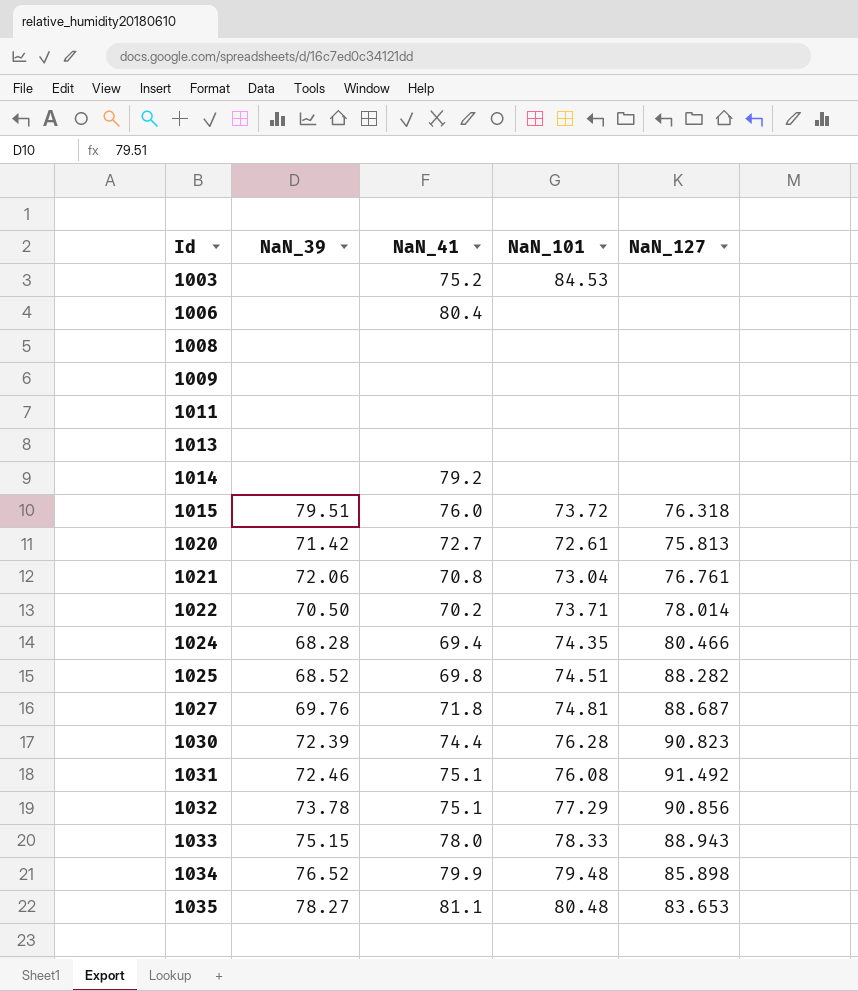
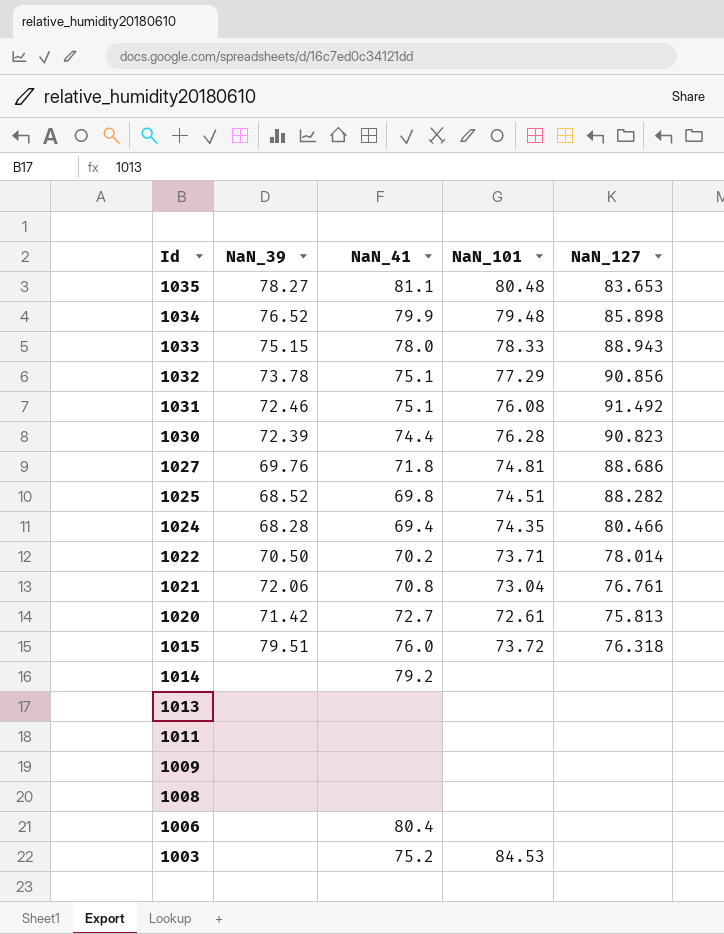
row order: Id ascending -> Id descending
1027 | NaN_127: 88.687 -> 88.686

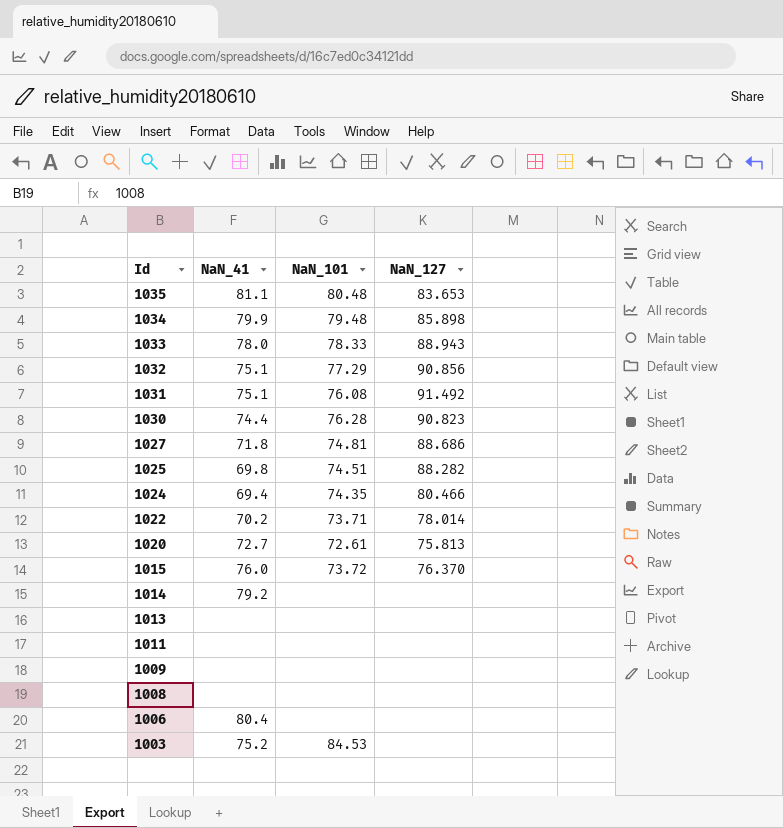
column NaN_39 | position: 2 -> none
row 1021: 72.06 | 70.8 | 73.04 | 76.761 -> none
1015 | NaN_127: 76.318 -> 76.370

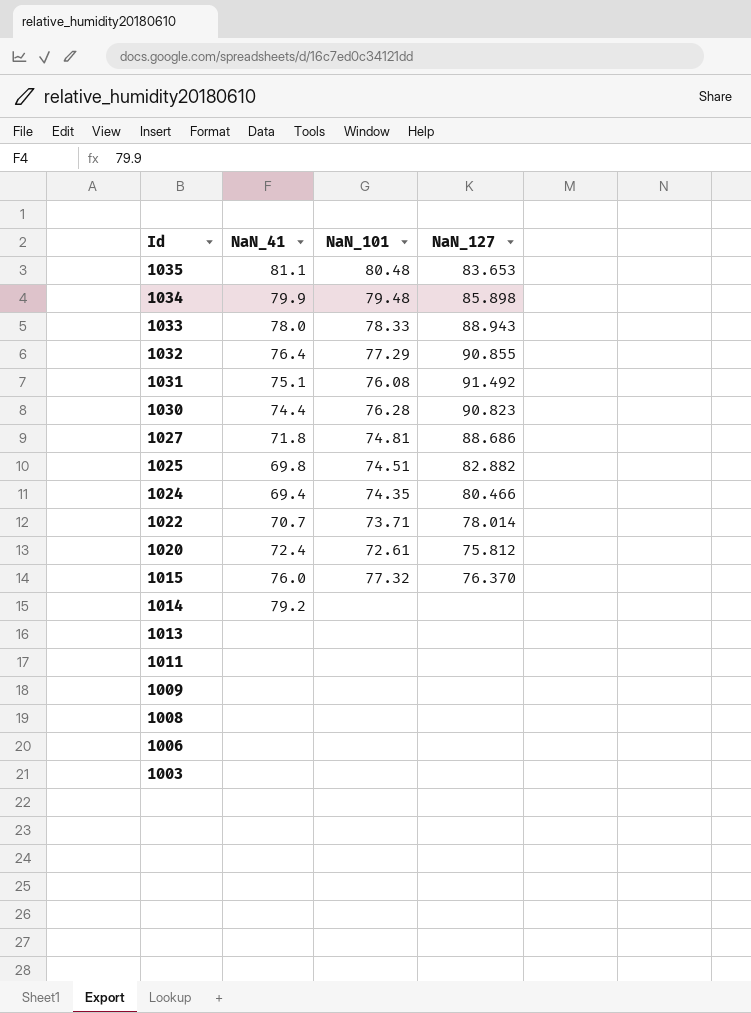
1032 | NaN_41: 75.1 -> 76.4
1032 | NaN_127: 90.856 -> 90.855
1025 | NaN_127: 88.282 -> 82.882
1022 | NaN_41: 70.2 -> 70.7
1020 | NaN_41: 72.7 -> 72.4
1020 | NaN_127: 75.813 -> 75.812
1015 | NaN_101: 73.72 -> 77.32
1006 | NaN_41: 80.4 -> none
1003 | NaN_41: 75.2 -> none
1003 | NaN_101: 84.53 -> none

